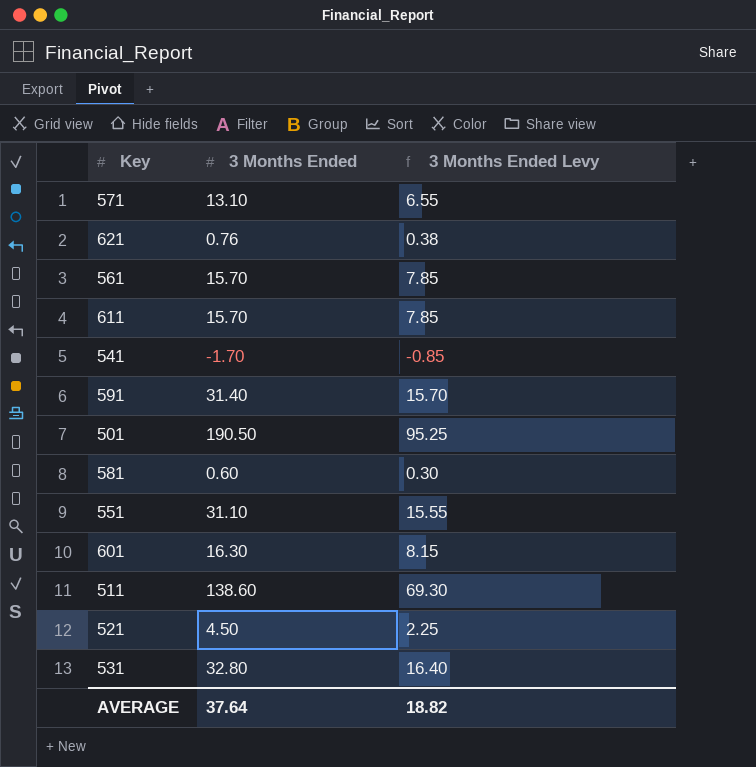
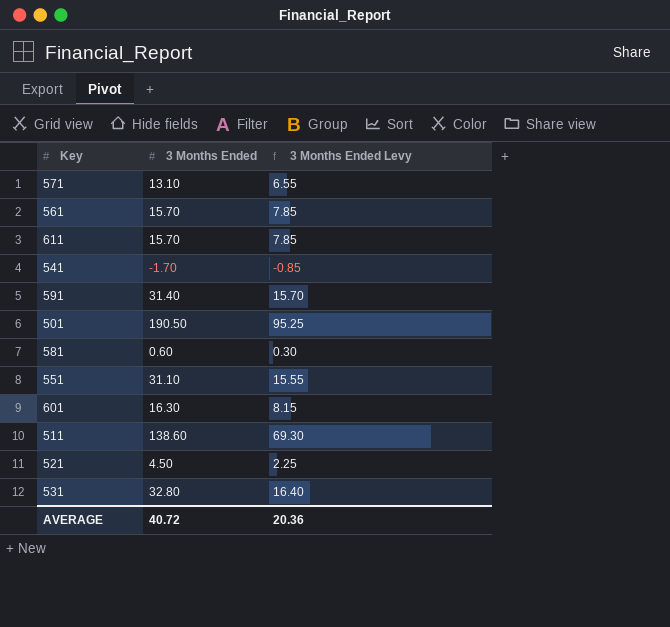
row 621: 0.76 | 0.38 -> none
AVERAGE | 3 Months Ended: 37.64 -> 40.72
AVERAGE | 3 Months Ended Levy: 18.82 -> 20.36

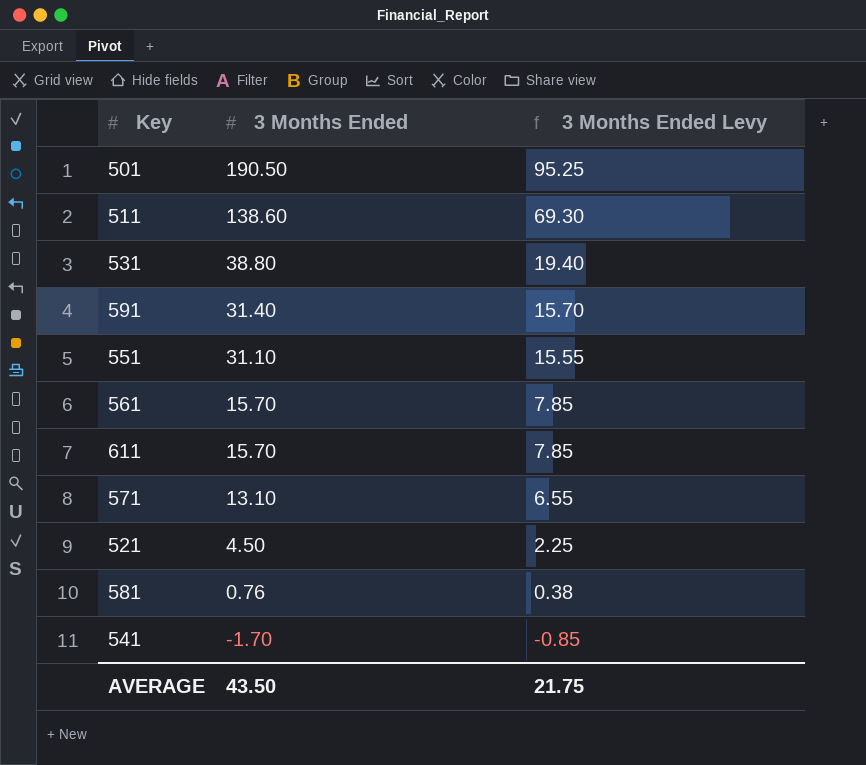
row order: none -> 3 Months Ended descending
row 601: 16.30 | 8.15 -> none
531 | 3 Months Ended: 32.80 -> 38.80
531 | 3 Months Ended Levy: 16.40 -> 19.40
581 | 3 Months Ended: 0.60 -> 0.76
581 | 3 Months Ended Levy: 0.30 -> 0.38
AVERAGE | 3 Months Ended: 40.72 -> 43.50
AVERAGE | 3 Months Ended Levy: 20.36 -> 21.75

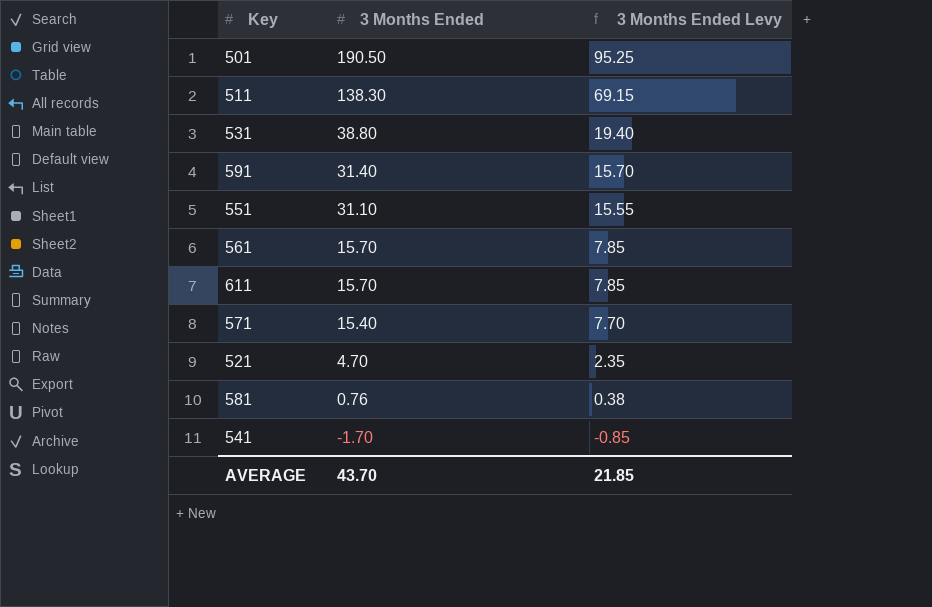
511 | 3 Months Ended: 138.60 -> 138.30
511 | 3 Months Ended Levy: 69.30 -> 69.15
571 | 3 Months Ended: 13.10 -> 15.40
571 | 3 Months Ended Levy: 6.55 -> 7.70
521 | 3 Months Ended: 4.50 -> 4.70
521 | 3 Months Ended Levy: 2.25 -> 2.35
AVERAGE | 3 Months Ended: 43.50 -> 43.70
AVERAGE | 3 Months Ended Levy: 21.75 -> 21.85

